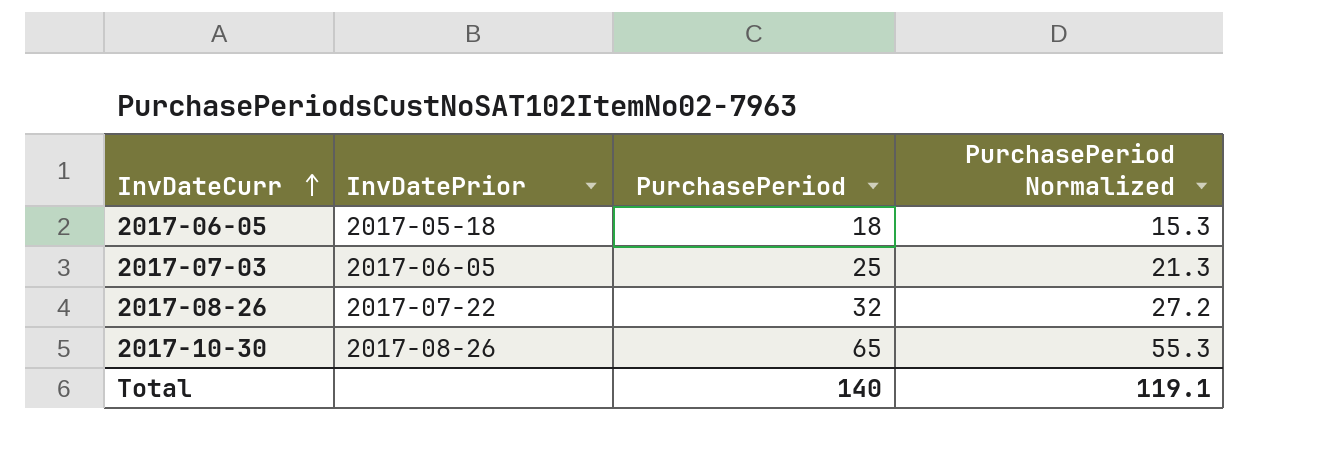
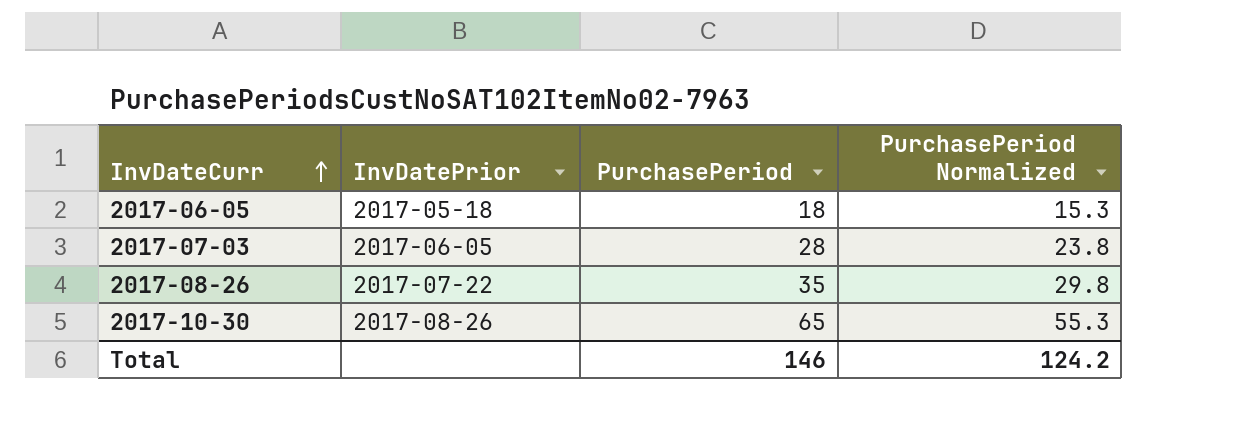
2017-07-03 | PurchasePeriod: 25 -> 28
2017-07-03 | PurchasePeriod Normalized: 21.3 -> 23.8
2017-08-26 | PurchasePeriod: 32 -> 35
2017-08-26 | PurchasePeriod Normalized: 27.2 -> 29.8
Total | PurchasePeriod: 140 -> 146
Total | PurchasePeriod Normalized: 119.1 -> 124.2

